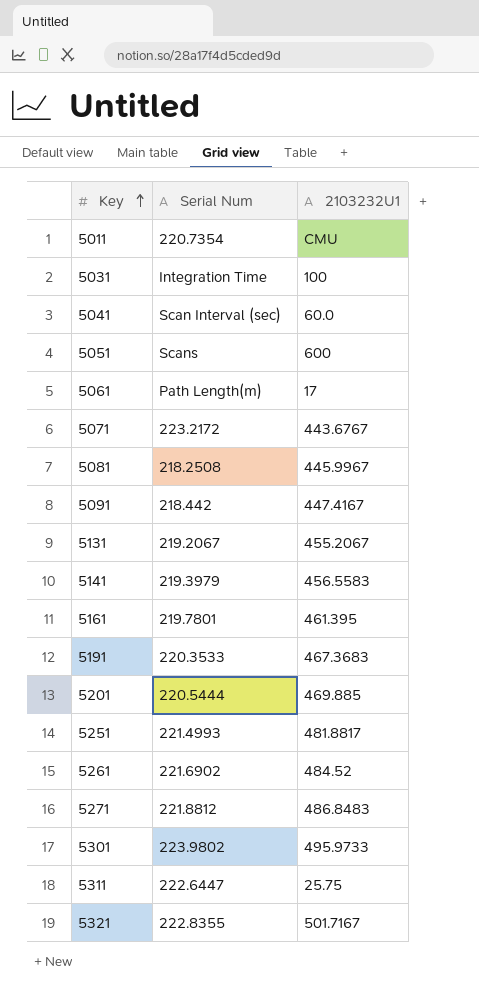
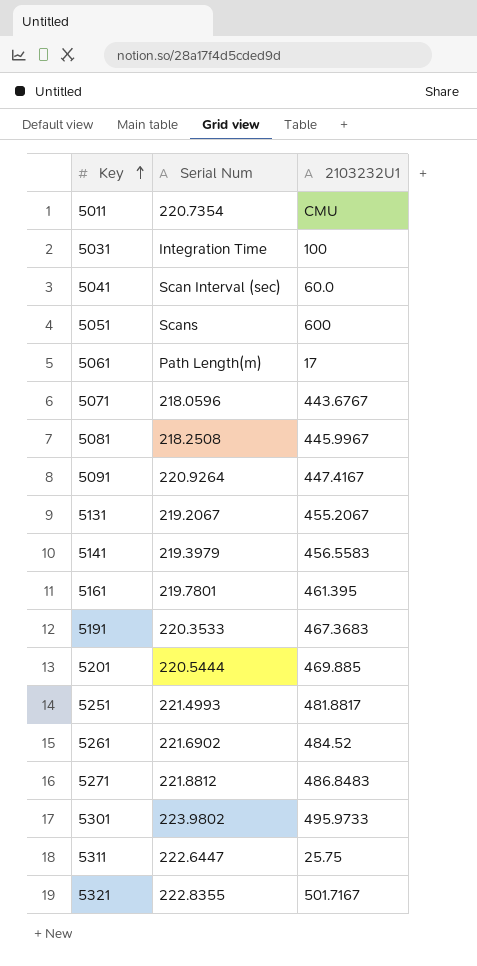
5071 | Serial Num: 223.2172 -> 218.0596
5091 | Serial Num: 218.442 -> 220.9264

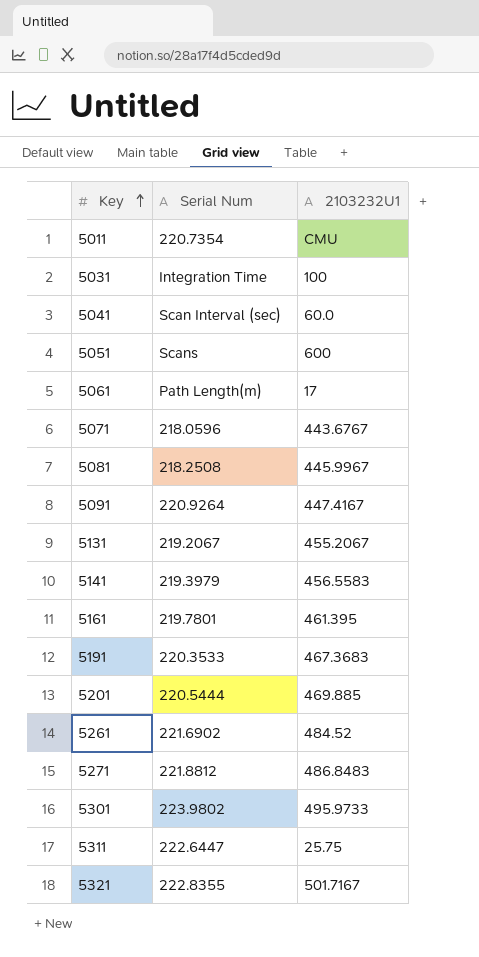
row 5251: 221.4993 | 481.8817 -> none

